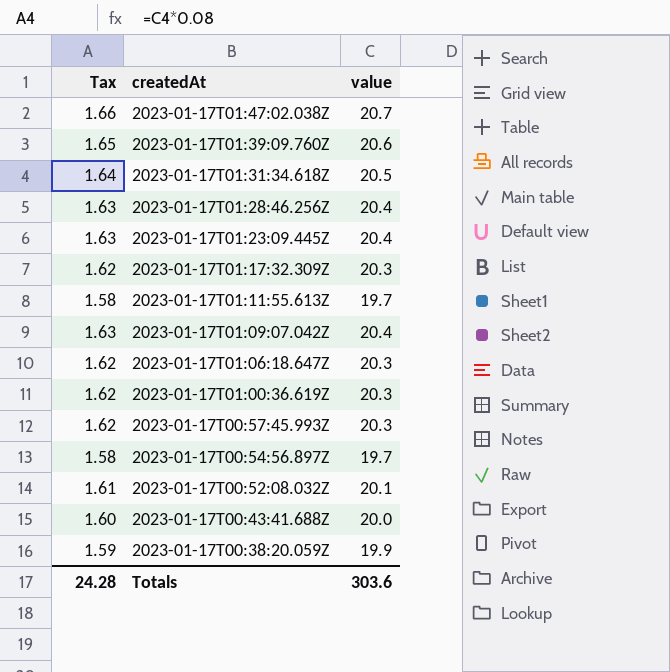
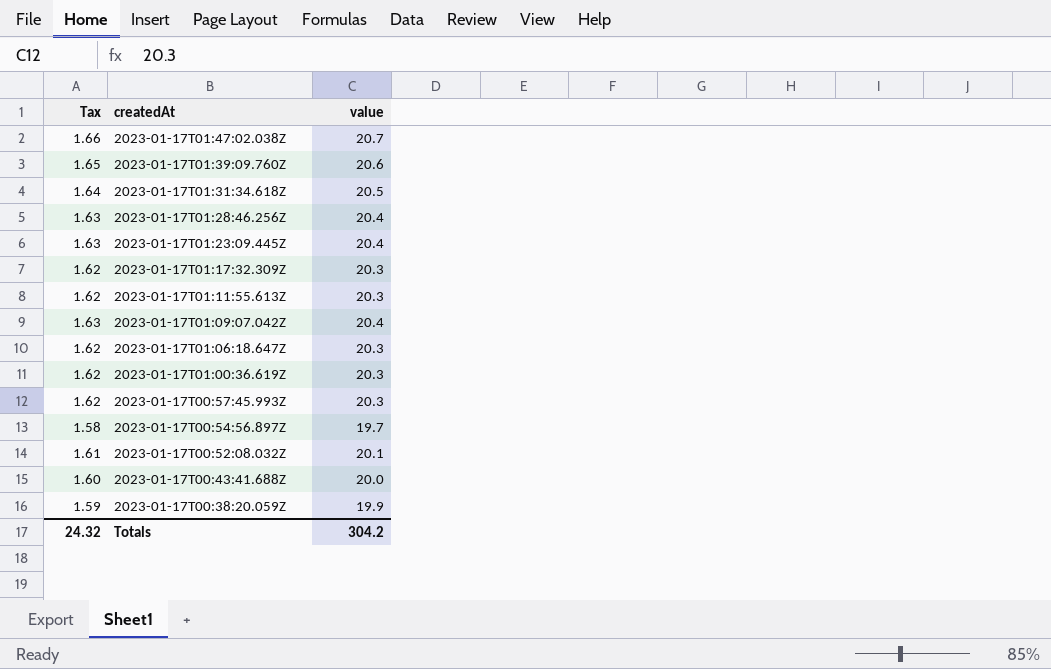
2023-01-17T01:11:55.613Z | Tax: 1.58 -> 1.62
2023-01-17T01:11:55.613Z | value: 19.7 -> 20.3
Totals | Tax: 24.28 -> 24.32
Totals | value: 303.6 -> 304.2

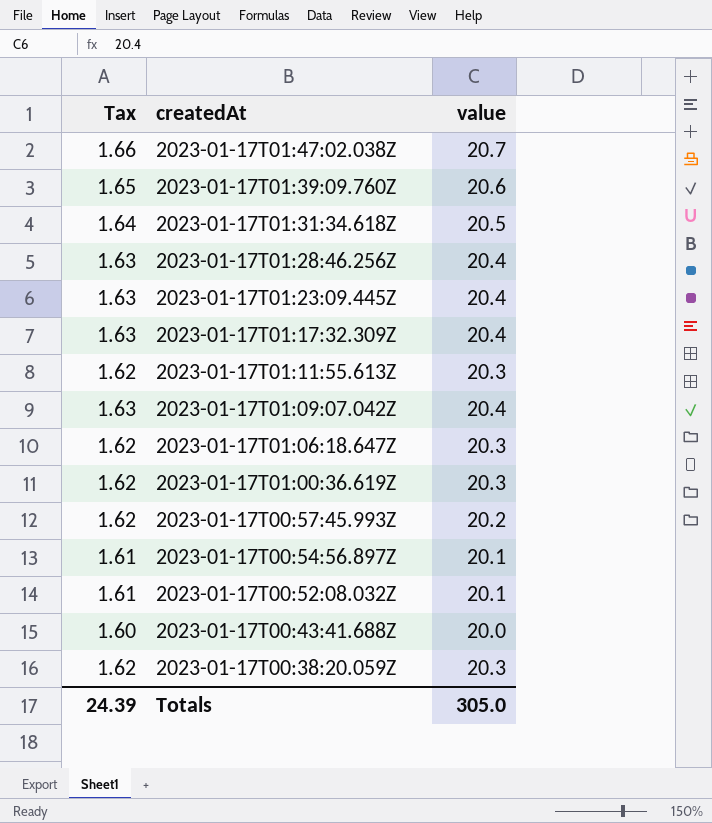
2023-01-17T01:17:32.309Z | Tax: 1.62 -> 1.63
2023-01-17T01:17:32.309Z | value: 20.3 -> 20.4
2023-01-17T00:57:45.993Z | value: 20.3 -> 20.2
2023-01-17T00:54:56.897Z | Tax: 1.58 -> 1.61
2023-01-17T00:54:56.897Z | value: 19.7 -> 20.1
2023-01-17T00:38:20.059Z | Tax: 1.59 -> 1.62
2023-01-17T00:38:20.059Z | value: 19.9 -> 20.3
Totals | Tax: 24.32 -> 24.39
Totals | value: 304.2 -> 305.0

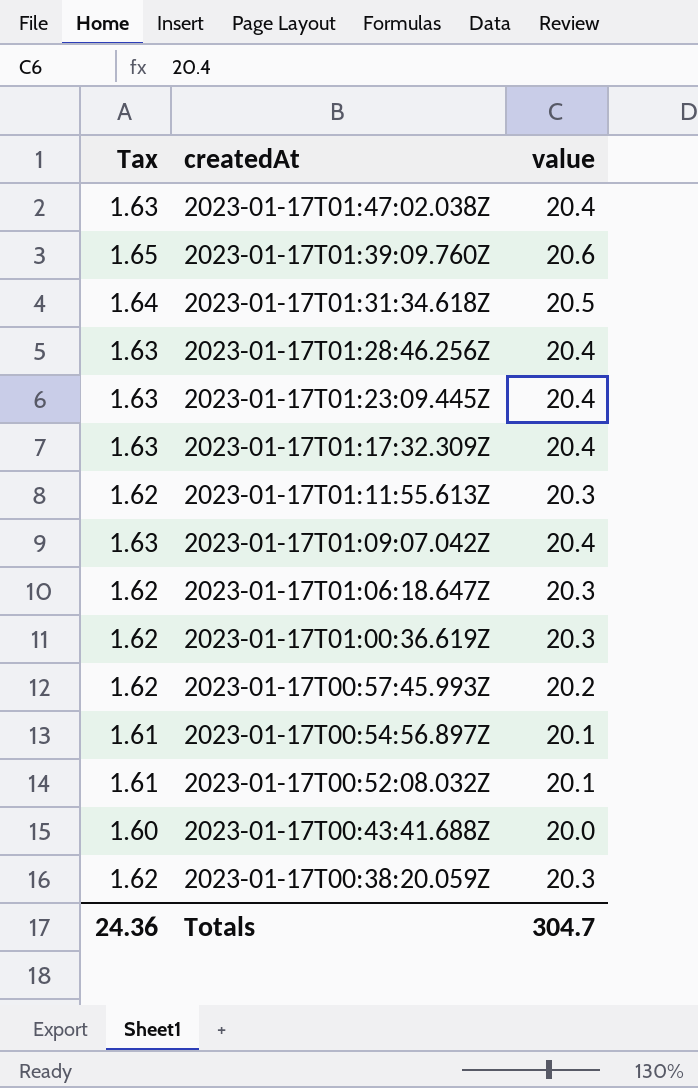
2023-01-17T01:47:02.038Z | Tax: 1.66 -> 1.63
2023-01-17T01:47:02.038Z | value: 20.7 -> 20.4
Totals | Tax: 24.39 -> 24.36
Totals | value: 305.0 -> 304.7

